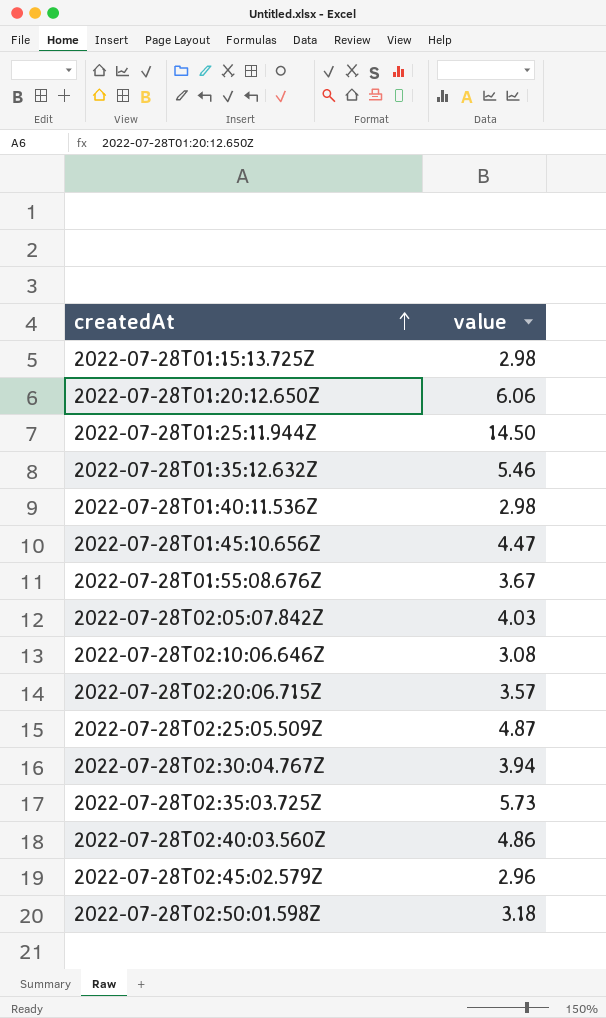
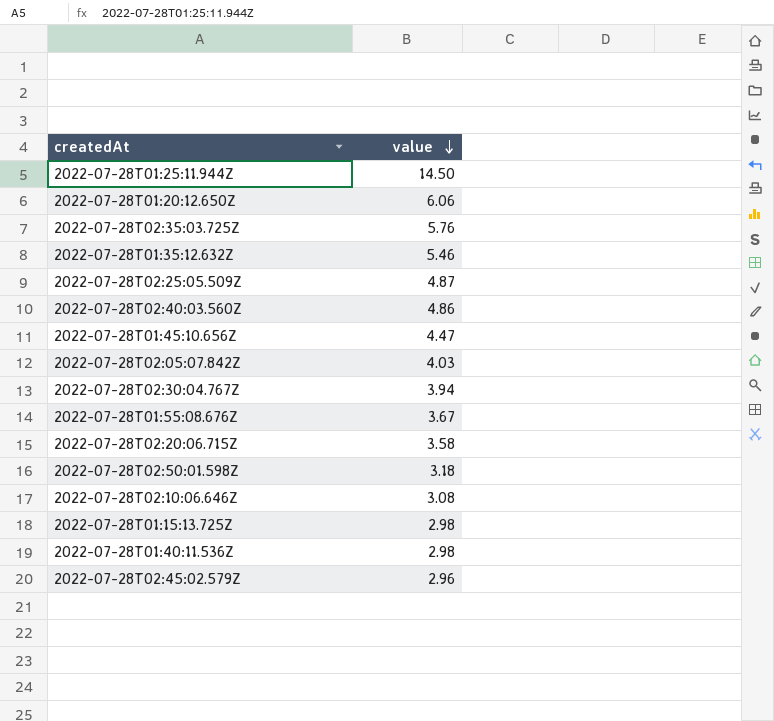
row order: createdAt ascending -> value descending
2022-07-28T02:35:03.725Z | value: 5.73 -> 5.76
2022-07-28T02:20:06.715Z | value: 3.57 -> 3.58

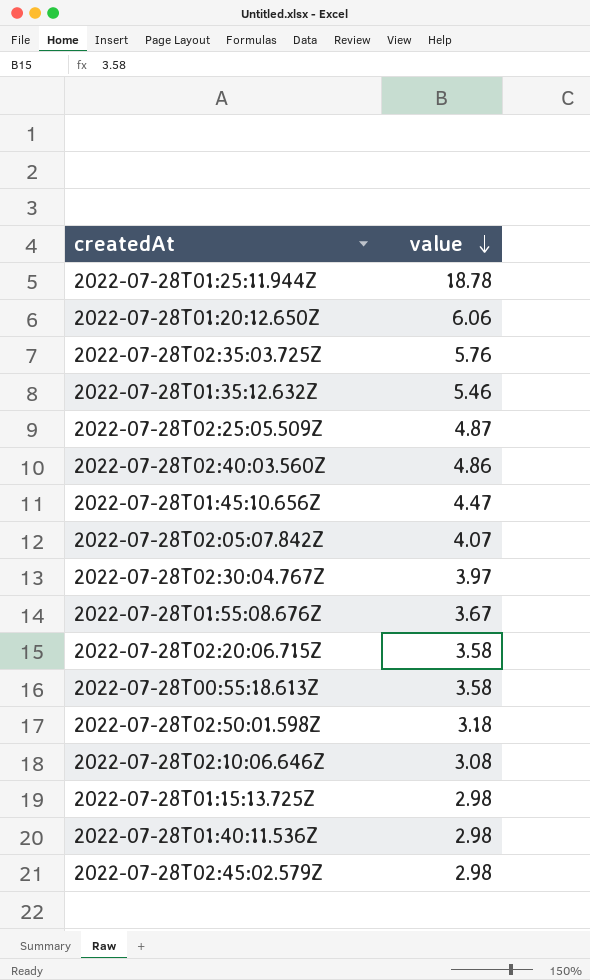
2022-07-28T01:25:11.944Z | value: 14.50 -> 18.78
2022-07-28T02:05:07.842Z | value: 4.03 -> 4.07
2022-07-28T02:30:04.767Z | value: 3.94 -> 3.97
row 2022-07-28T00:55:18.613Z: none -> 3.58
2022-07-28T02:45:02.579Z | value: 2.96 -> 2.98

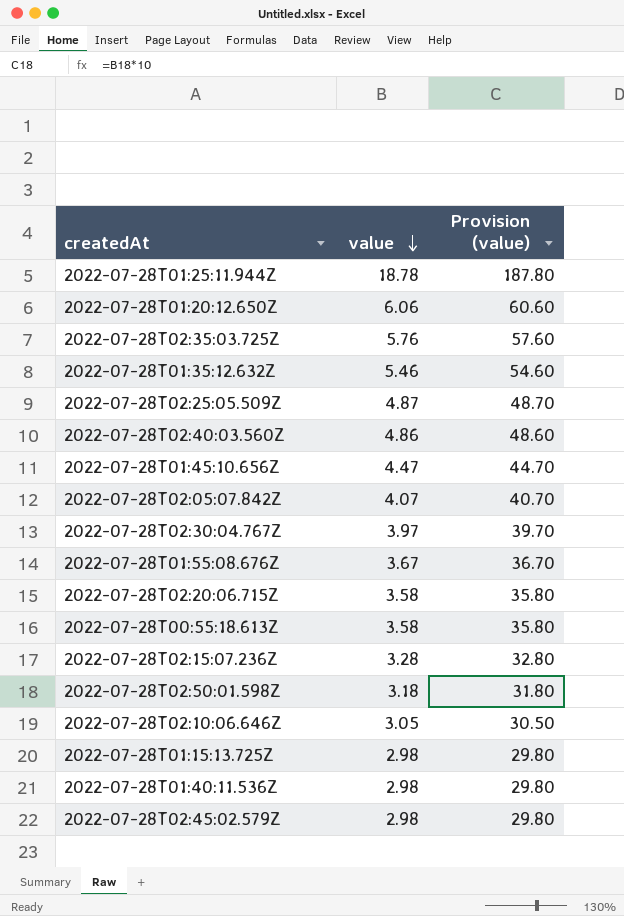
column Provision (value) | formula: none -> [value] * 10
row 2022-07-28T02:15:07.236Z: none -> 3.28 | 32.80
2022-07-28T02:10:06.646Z | value: 3.08 -> 3.05

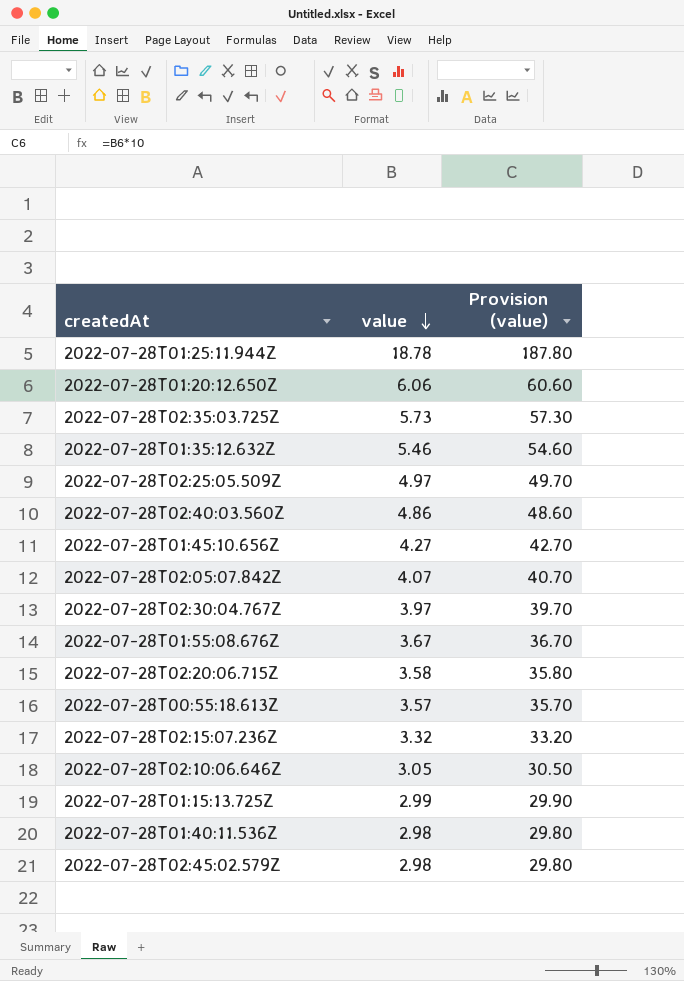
row 2022-07-28T02:50:01.598Z: 3.18 | 31.80 -> none
2022-07-28T02:35:03.725Z | value: 5.76 -> 5.73
2022-07-28T02:35:03.725Z | Provision (value): 57.60 -> 57.30
2022-07-28T02:25:05.509Z | value: 4.87 -> 4.97
2022-07-28T02:25:05.509Z | Provision (value): 48.70 -> 49.70
2022-07-28T01:45:10.656Z | value: 4.47 -> 4.27
2022-07-28T01:45:10.656Z | Provision (value): 44.70 -> 42.70
2022-07-28T00:55:18.613Z | value: 3.58 -> 3.57
2022-07-28T00:55:18.613Z | Provision (value): 35.80 -> 35.70
2022-07-28T02:15:07.236Z | value: 3.28 -> 3.32
2022-07-28T02:15:07.236Z | Provision (value): 32.80 -> 33.20
2022-07-28T01:15:13.725Z | value: 2.98 -> 2.99
2022-07-28T01:15:13.725Z | Provision (value): 29.80 -> 29.90

